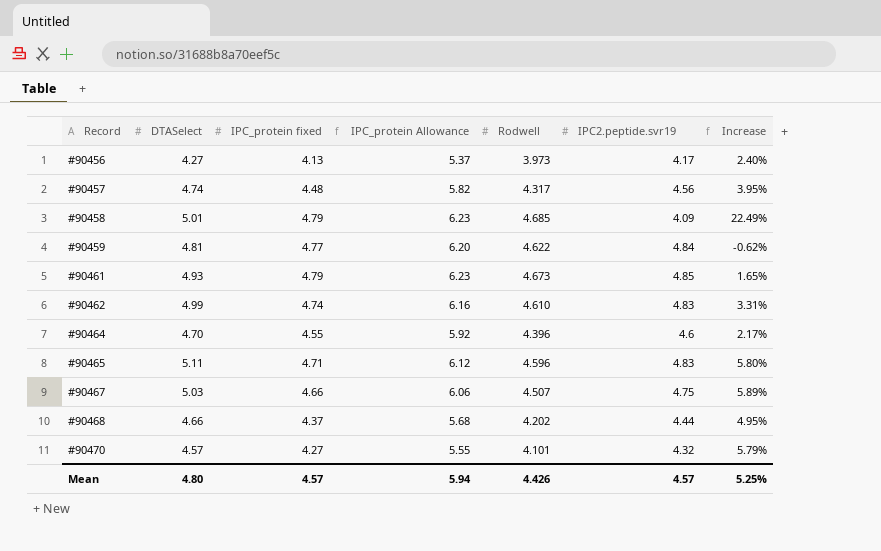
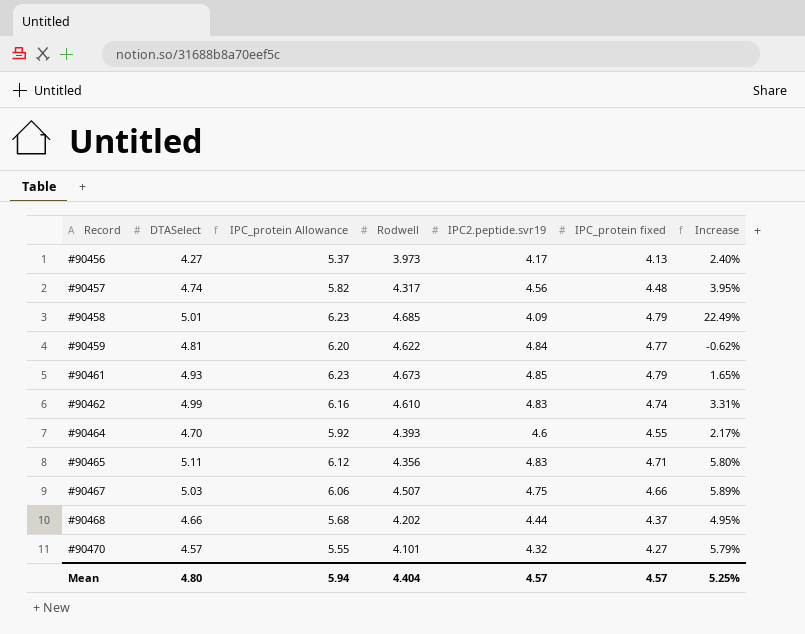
column IPC_protein fixed | position: 3 -> 6
#90464 | Rodwell: 4.396 -> 4.393
#90465 | Rodwell: 4.596 -> 4.356
Mean | Rodwell: 4.426 -> 4.404

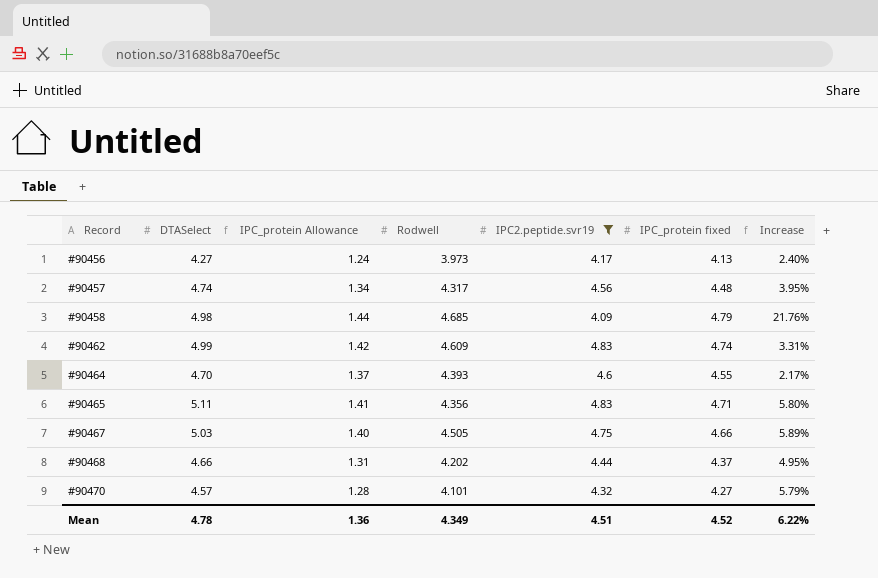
filter: none -> IPC2.peptide.svr19 <= 4.83
column IPC_protein Allowance | formula: [IPC_protein fixed] * 1.3 -> [IPC_protein fixed] * 0.3
#90458 | DTASelect: 5.01 -> 4.98
#90458 | Increase: 22.49% -> 21.76%
#90462 | Rodwell: 4.610 -> 4.609
#90467 | Rodwell: 4.507 -> 4.505
Mean | DTASelect: 4.80 -> 4.78
Mean | IPC_protein Allowance: 5.94 -> 1.36
Mean | Rodwell: 4.404 -> 4.349
Mean | IPC2.peptide.svr19: 4.57 -> 4.51
Mean | IPC_protein fixed: 4.57 -> 4.52
Mean | Increase: 5.25% -> 6.22%

